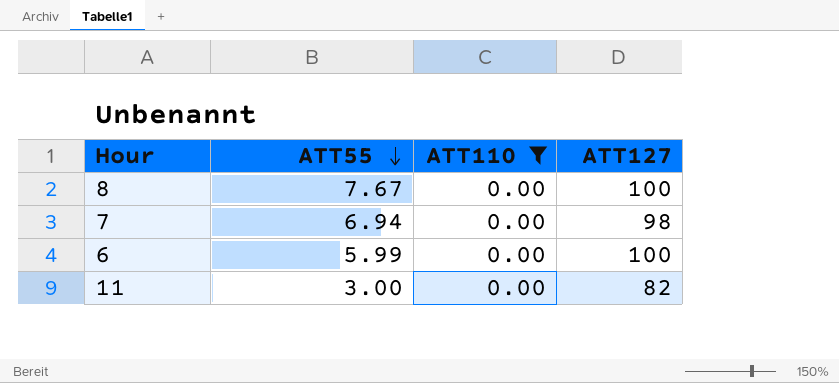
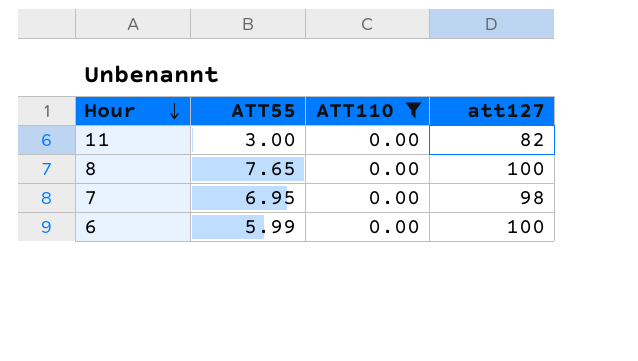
row order: ATT55 descending -> Hour descending
column name: ATT127 -> att127
8 | ATT55: 7.67 -> 7.65
7 | ATT55: 6.94 -> 6.95

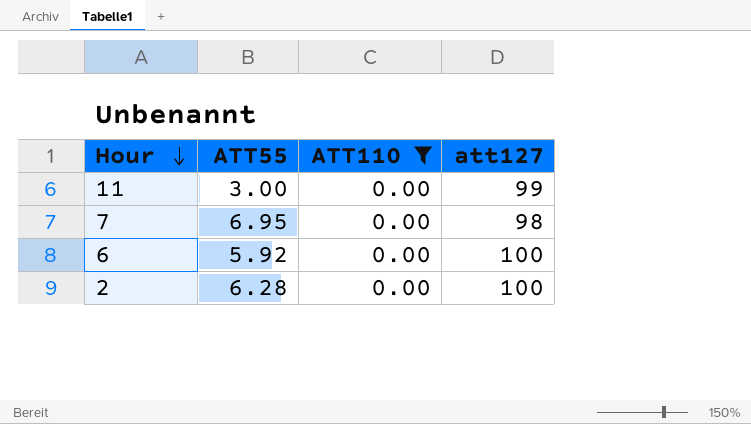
row 8: 7.65 | 0.00 | 100 -> none
11 | att127: 82 -> 99
6 | ATT55: 5.99 -> 5.92
row 2: none -> 6.28 | 0.00 | 100

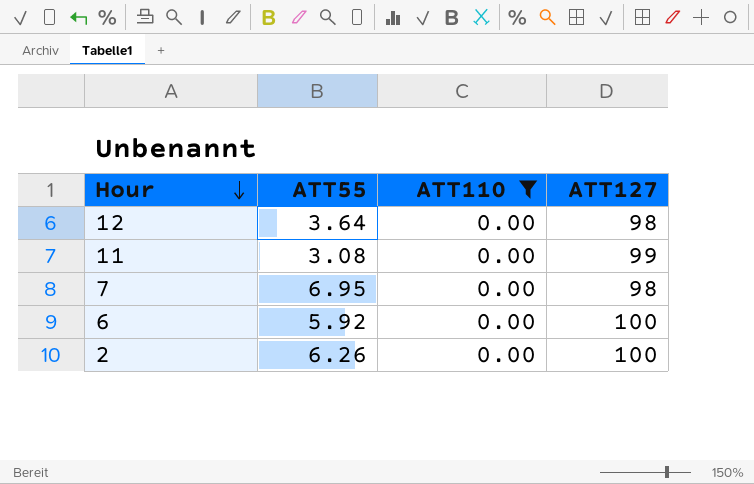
column name: att127 -> ATT127
row 12: none -> 3.64 | 0.00 | 98
11 | ATT55: 3.00 -> 3.08
2 | ATT55: 6.28 -> 6.26

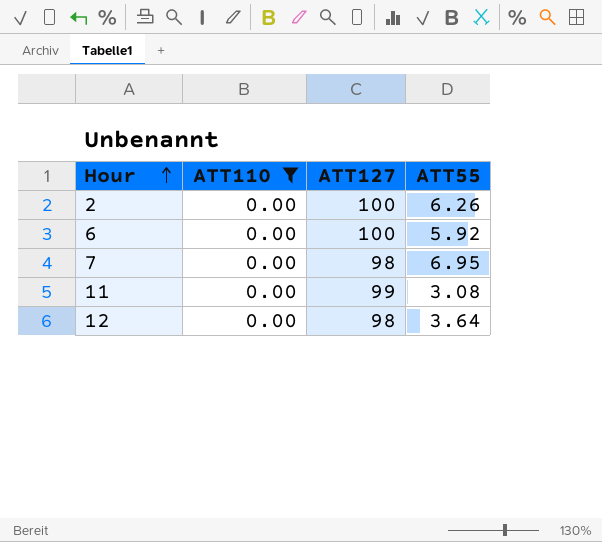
row order: Hour descending -> Hour ascending
column ATT55 | position: 2 -> 4

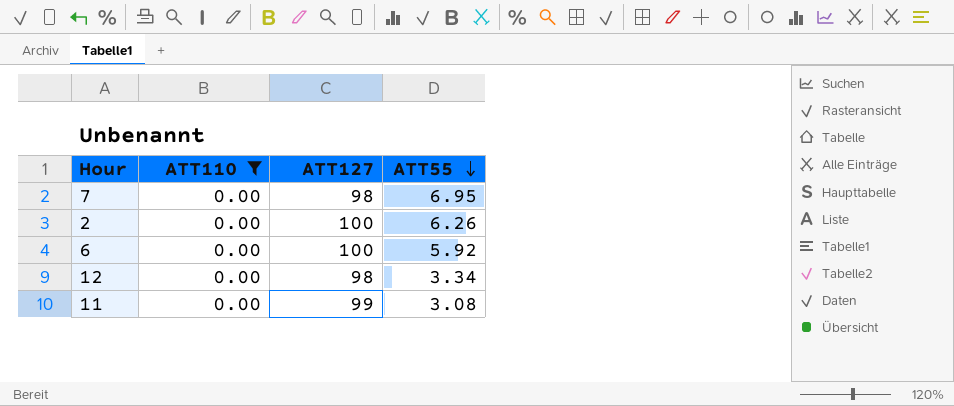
row order: Hour ascending -> ATT55 descending
12 | ATT55: 3.64 -> 3.34

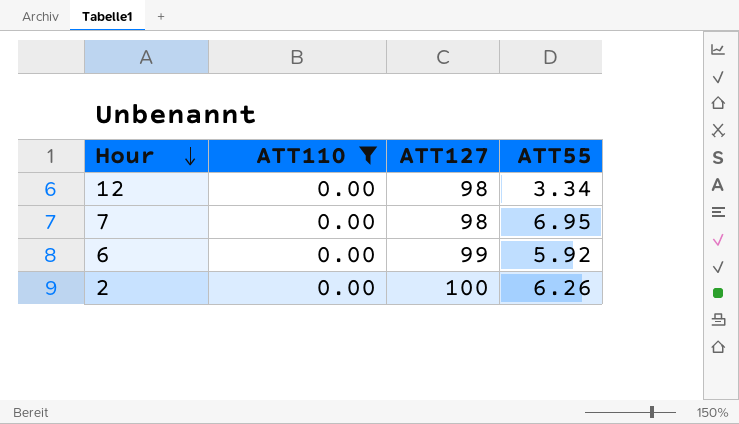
row order: ATT55 descending -> Hour descending
row 11: 0.00 | 99 | 3.08 -> none
6 | ATT127: 100 -> 99

